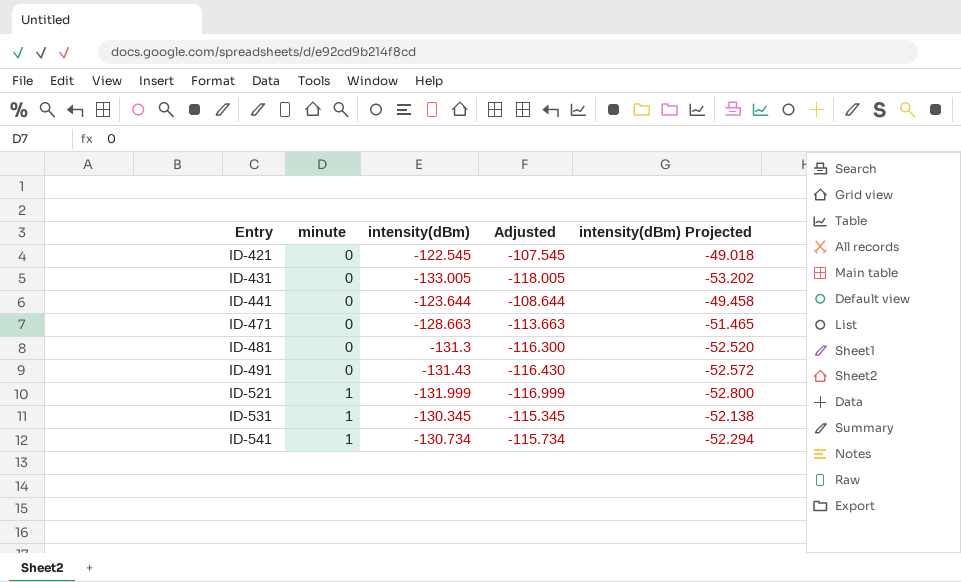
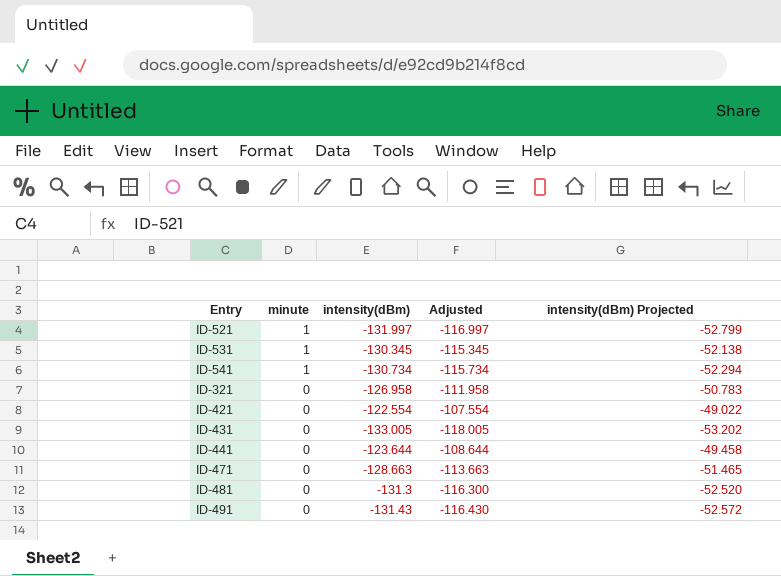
row order: Entry ascending -> minute descending
ID-521 | intensity(dBm): -131.999 -> -131.997
ID-521 | Adjusted: -116.999 -> -116.997
ID-521 | intensity(dBm) Projected: -52.800 -> -52.799
row ID-321: none -> 0 | -126.958 | -111.958 | -50.783
ID-421 | intensity(dBm): -122.545 -> -122.554
ID-421 | Adjusted: -107.545 -> -107.554
ID-421 | intensity(dBm) Projected: -49.018 -> -49.022

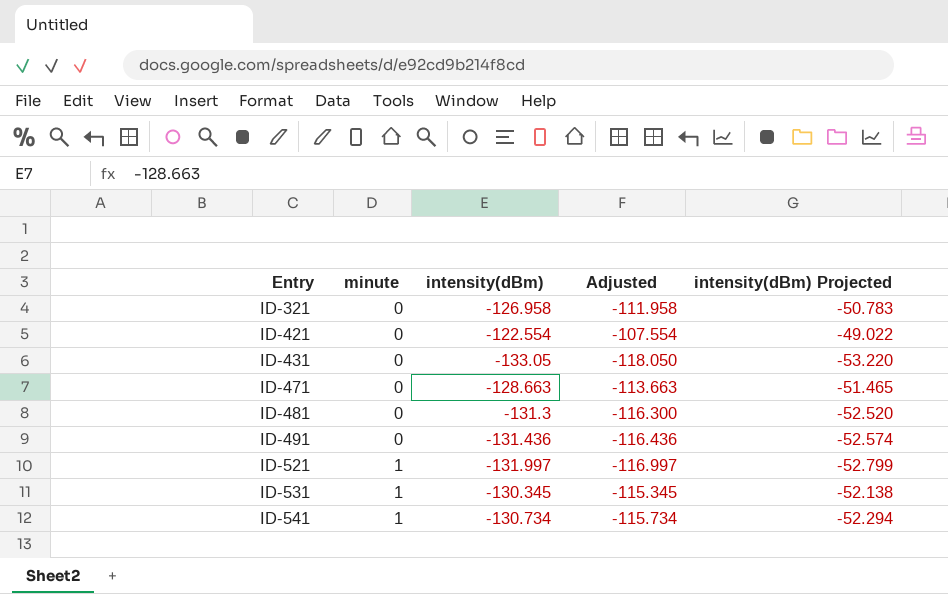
row order: minute descending -> Entry ascending
row ID-441: 0 | -123.644 | -108.644 | -49.458 -> none
ID-431 | intensity(dBm): -133.005 -> -133.05
ID-431 | Adjusted: -118.005 -> -118.050
ID-431 | intensity(dBm) Projected: -53.202 -> -53.220
ID-491 | intensity(dBm): -131.43 -> -131.436
ID-491 | Adjusted: -116.430 -> -116.436
ID-491 | intensity(dBm) Projected: -52.572 -> -52.574

